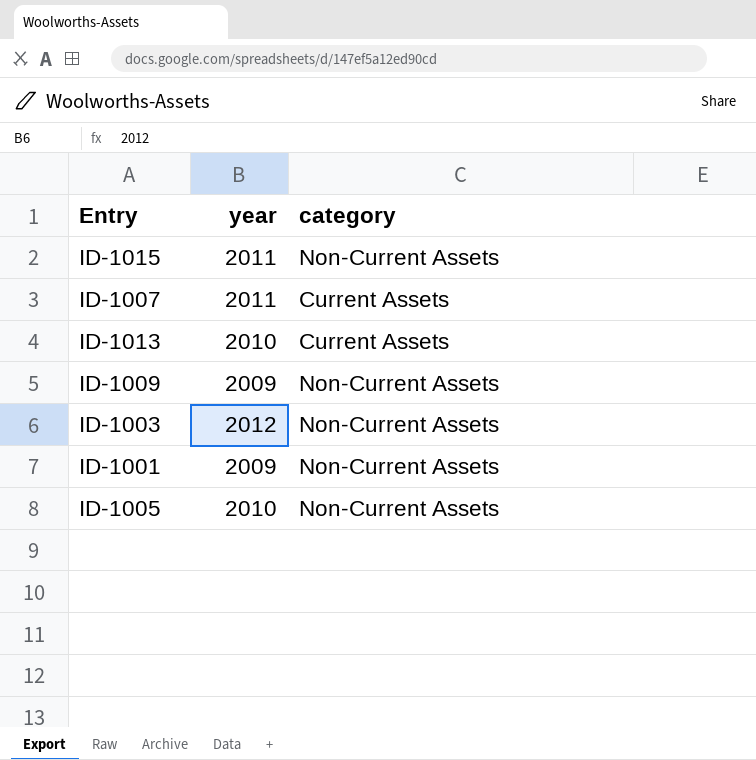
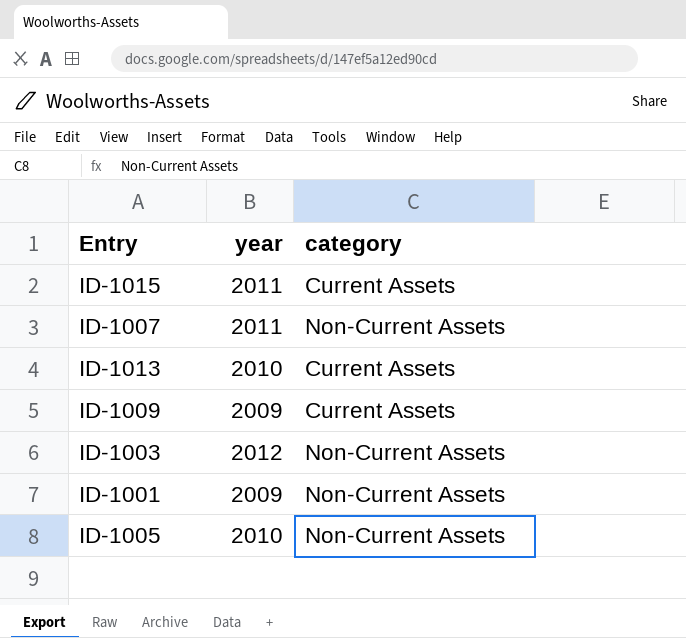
ID-1015 | category: Non-Current Assets -> Current Assets
ID-1007 | category: Current Assets -> Non-Current Assets
ID-1009 | category: Non-Current Assets -> Current Assets

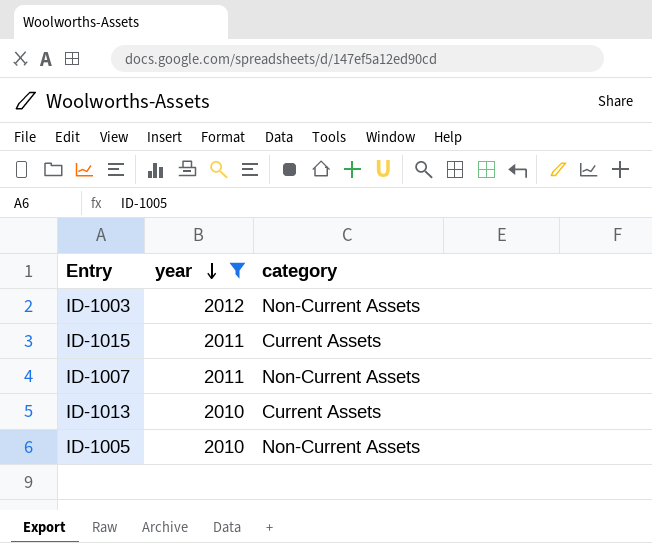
filter: none -> year != 2009
row order: none -> year descending

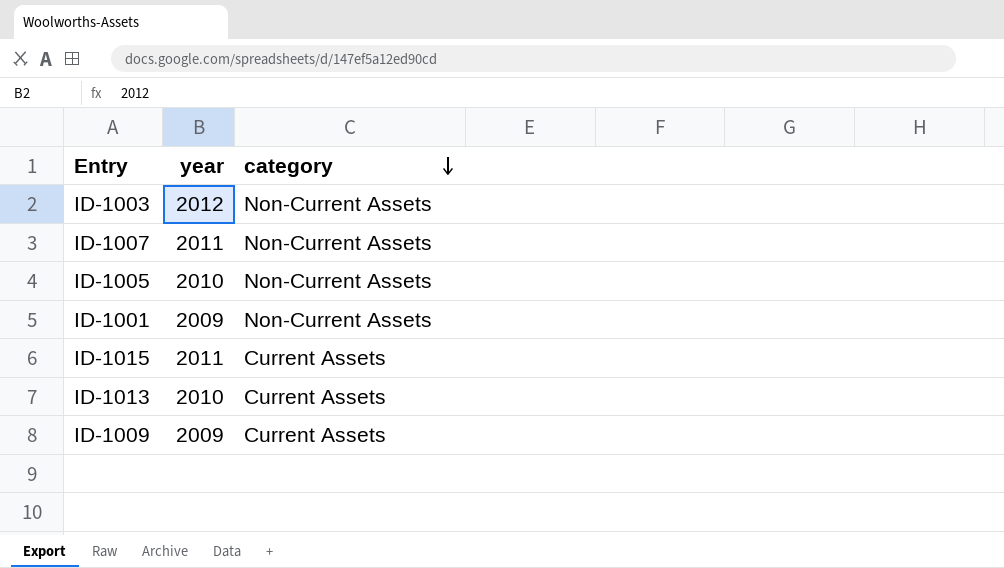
filter: year != 2009 -> none
row order: year descending -> category descending

